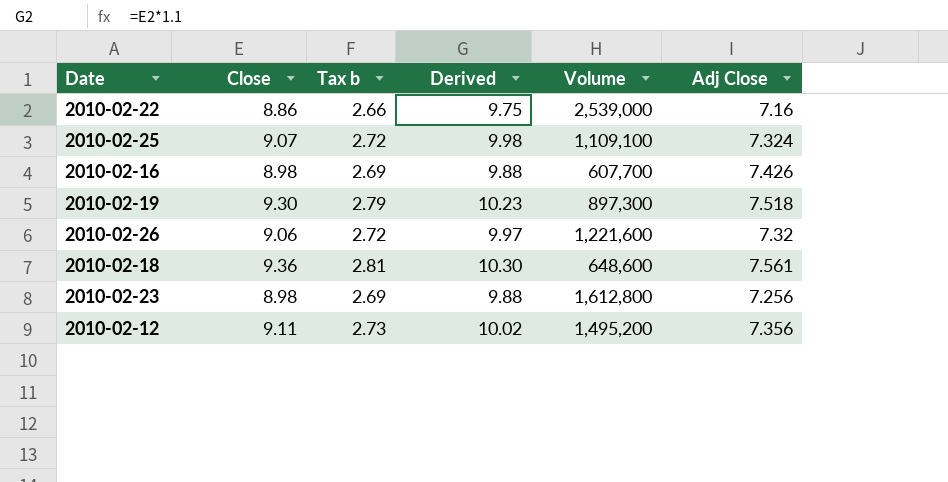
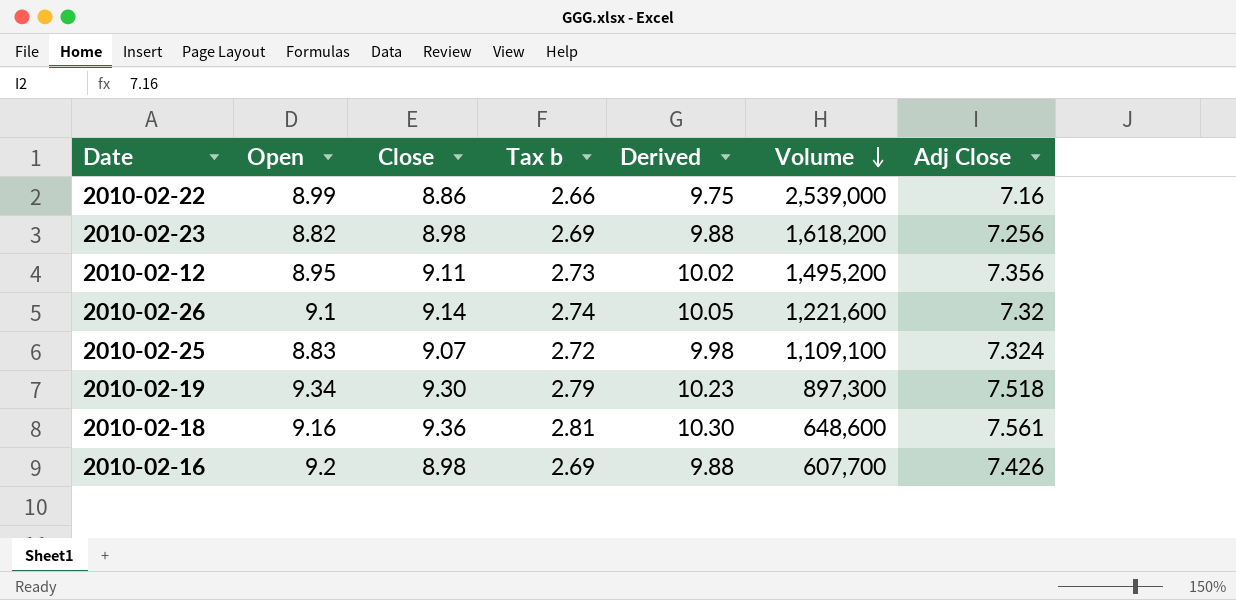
row order: none -> Volume descending
column Open | position: none -> 2
2010-02-23 | Volume: 1,612,800 -> 1,618,200
2010-02-26 | Close: 9.06 -> 9.14
2010-02-26 | Tax b: 2.72 -> 2.74
2010-02-26 | Derived: 9.97 -> 10.05

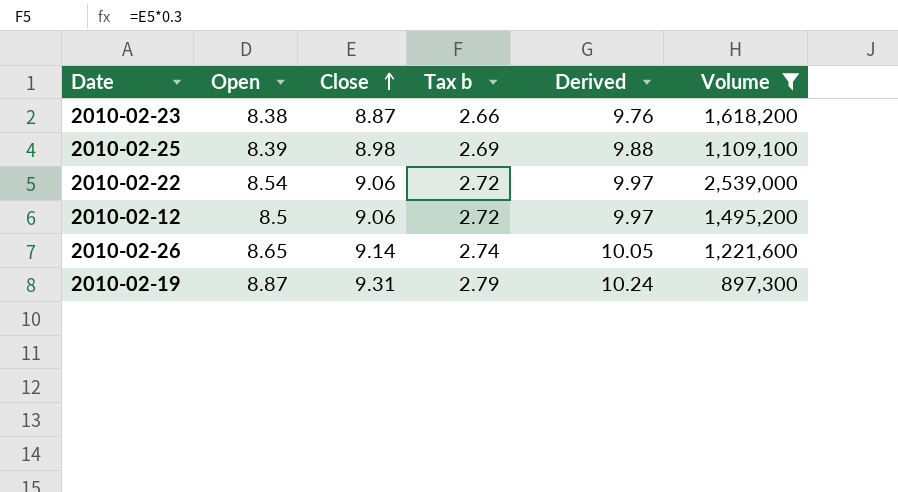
filter: none -> Volume >= 897,300
row order: Volume descending -> Close ascending
column Adj Close | position: 7 -> none
2010-02-23 | Open: 8.82 -> 8.38
2010-02-23 | Close: 8.98 -> 8.87
2010-02-23 | Tax b: 2.69 -> 2.66
2010-02-23 | Derived: 9.88 -> 9.76
2010-02-25 | Open: 8.83 -> 8.39
2010-02-25 | Close: 9.07 -> 8.98
2010-02-25 | Tax b: 2.72 -> 2.69
2010-02-25 | Derived: 9.98 -> 9.88
2010-02-22 | Open: 8.99 -> 8.54
2010-02-22 | Close: 8.86 -> 9.06
2010-02-22 | Tax b: 2.66 -> 2.72
2010-02-22 | Derived: 9.75 -> 9.97
2010-02-12 | Open: 8.95 -> 8.5
2010-02-12 | Close: 9.11 -> 9.06
2010-02-12 | Tax b: 2.73 -> 2.72
2010-02-12 | Derived: 10.02 -> 9.97
2010-02-26 | Open: 9.1 -> 8.65
2010-02-19 | Open: 9.34 -> 8.87
2010-02-19 | Close: 9.30 -> 9.31
2010-02-19 | Derived: 10.23 -> 10.24

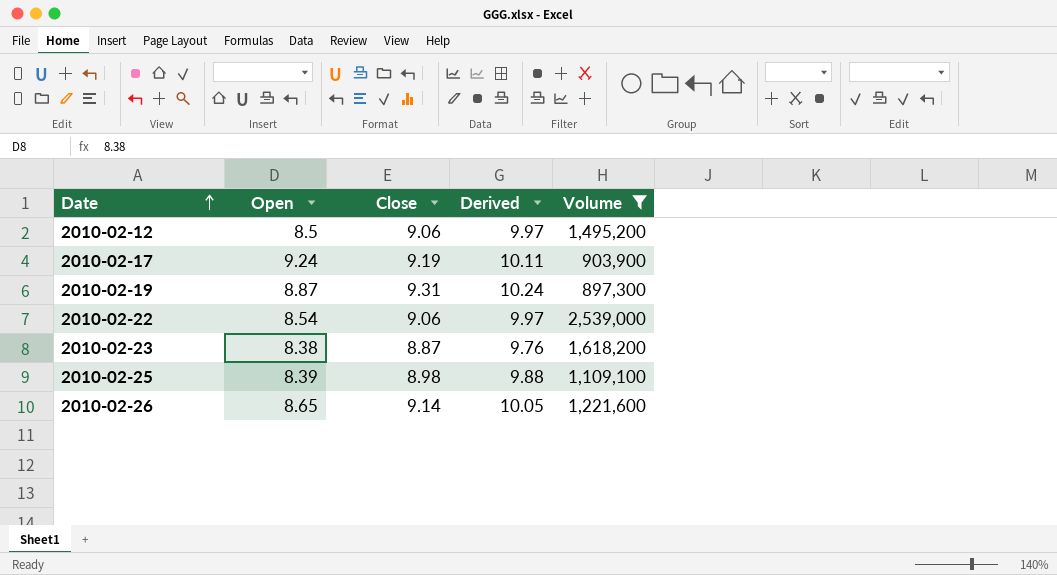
row order: Close ascending -> Date ascending
column Tax b | formula: [Close] * 0.3 -> none
row 2010-02-17: none -> 9.24 | 9.19 | 10.11 | 903,900

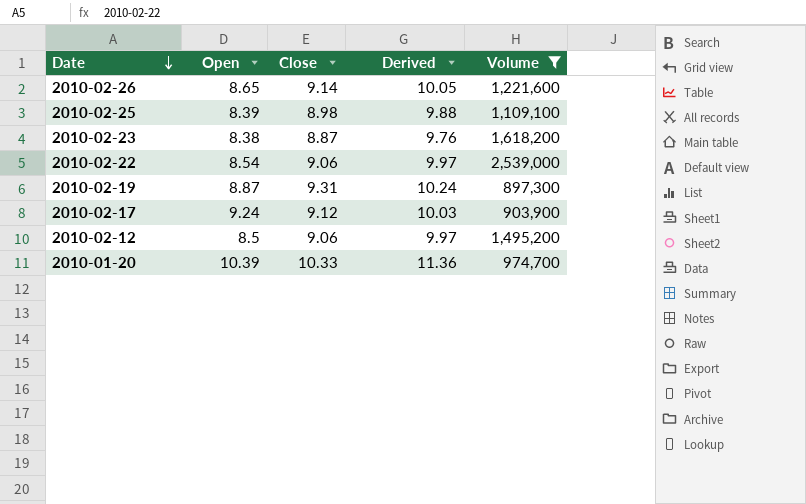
row order: Date ascending -> Date descending
2010-02-17 | Close: 9.19 -> 9.12
2010-02-17 | Derived: 10.11 -> 10.03
row 2010-01-20: none -> 10.39 | 10.33 | 11.36 | 974,700

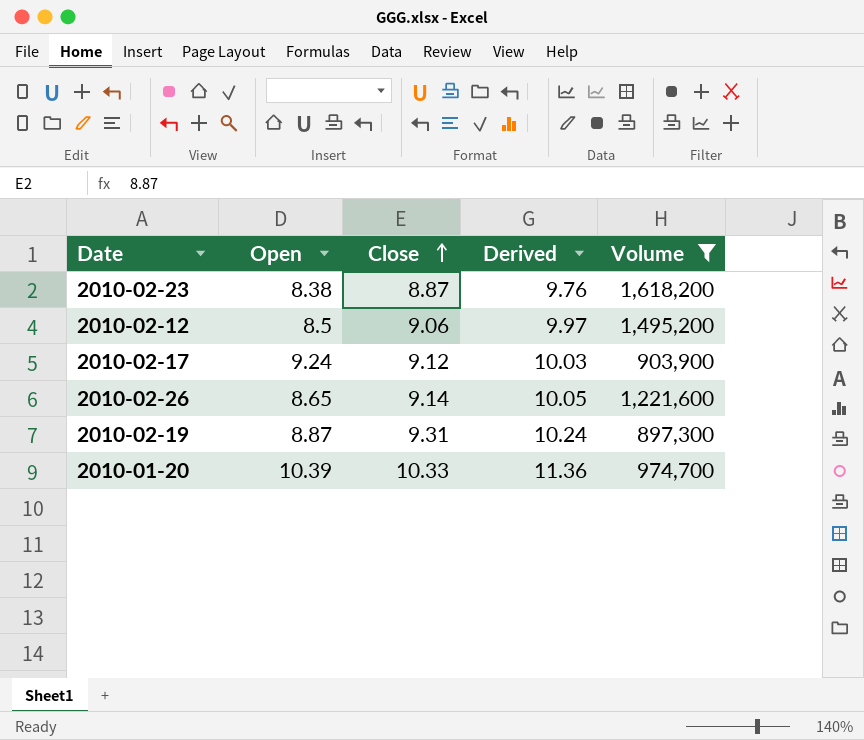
row order: Date descending -> Close ascending
row 2010-02-25: 8.39 | 8.98 | 9.88 | 1,109,100 -> none
row 2010-02-22: 8.54 | 9.06 | 9.97 | 2,539,000 -> none

